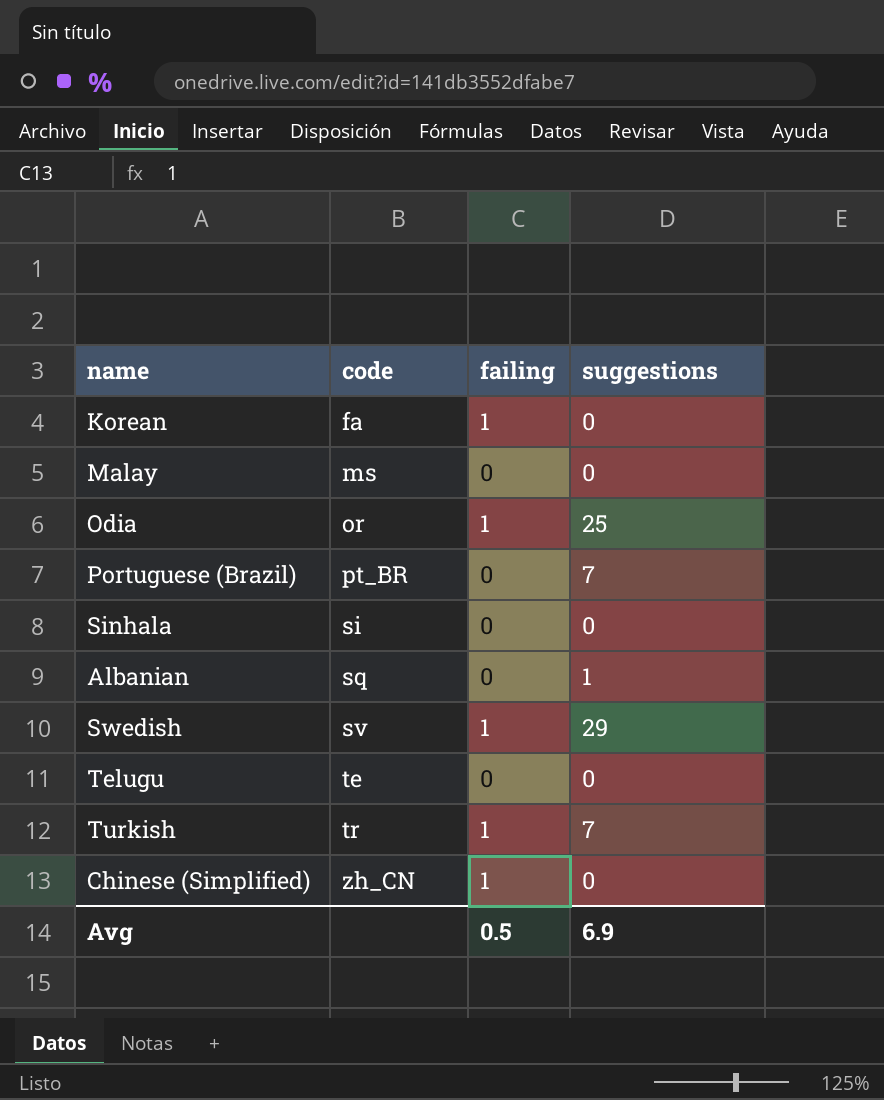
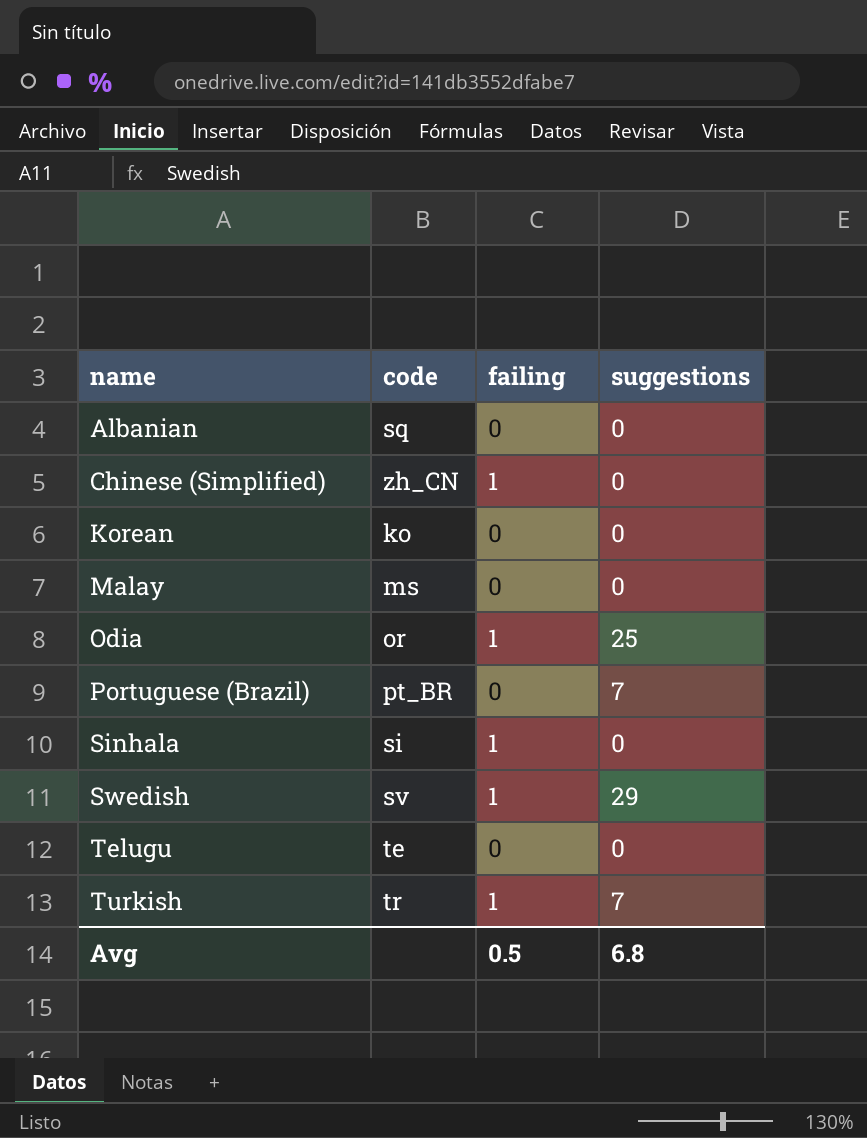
row order: code ascending -> name ascending
Albanian | suggestions: 1 -> 0
Korean | code: fa -> ko
Korean | failing: 1 -> 0
Sinhala | failing: 0 -> 1
Avg | suggestions: 6.9 -> 6.8

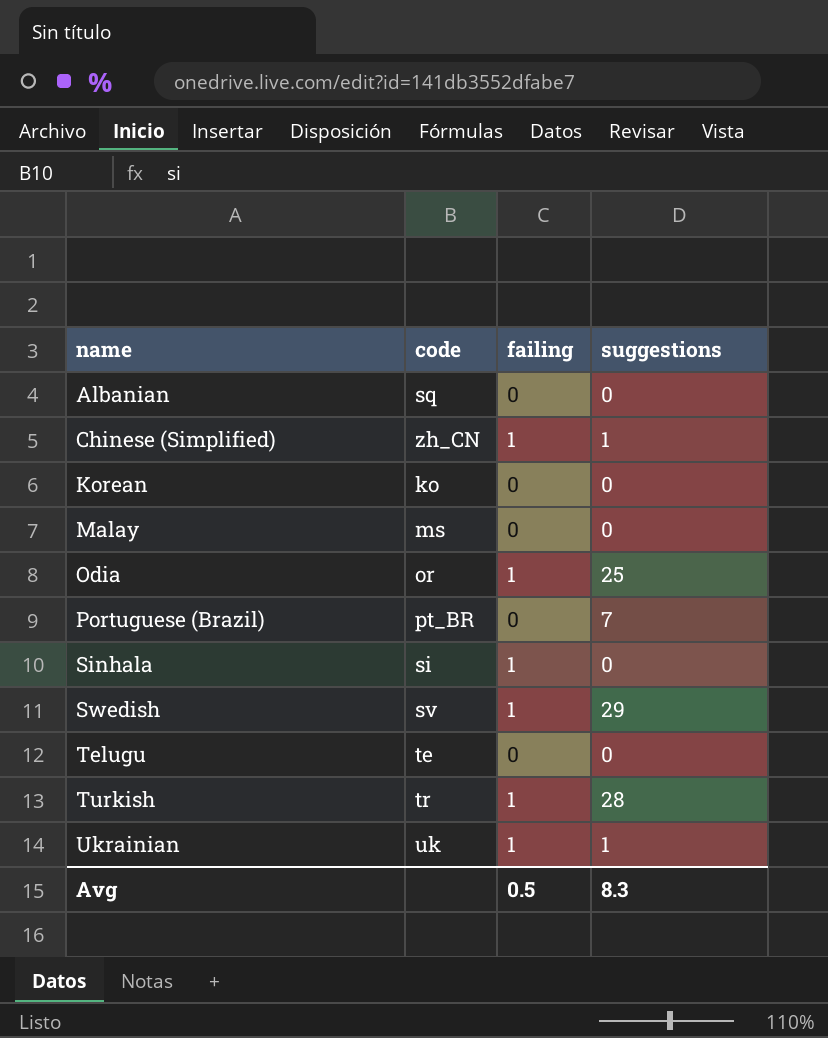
Chinese (Simplified) | suggestions: 0 -> 1
Turkish | suggestions: 7 -> 28
row Ukrainian: none -> uk | 1 | 1
Avg | suggestions: 6.8 -> 8.3

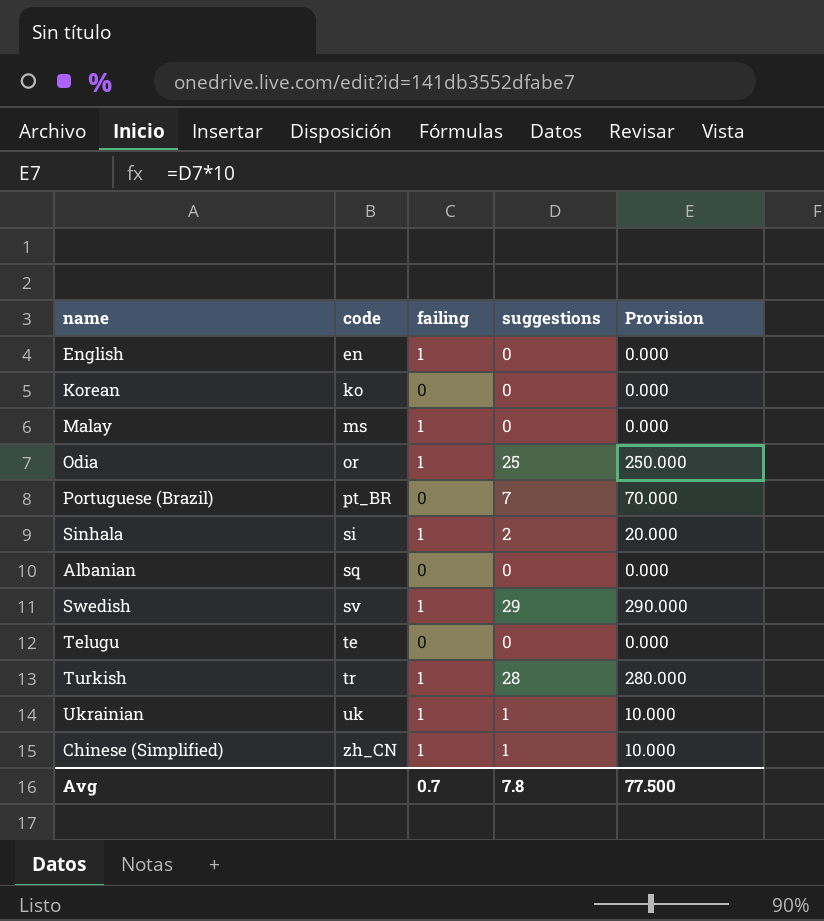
row order: name ascending -> code ascending
column Provision | formula: none -> [suggestions] * 10
row English: none -> en | 1 | 0 | 0.000
Malay | failing: 0 -> 1
Sinhala | suggestions: 0 -> 2
Avg | failing: 0.5 -> 0.7
Avg | suggestions: 8.3 -> 7.8

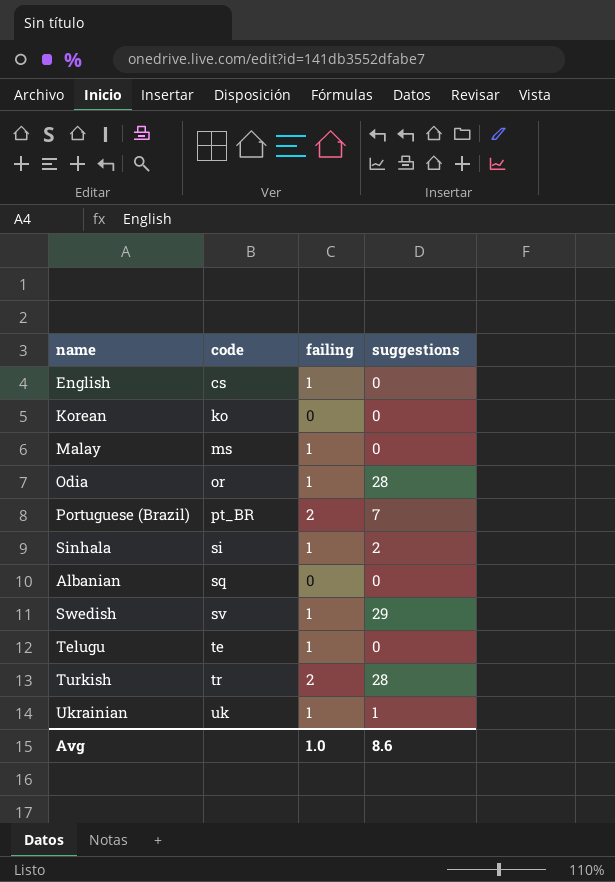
column Provision | formula: [suggestions] * 10 -> none
row Chinese (Simplified): zh_CN | 1 | 1 | 10.000 -> none
English | code: en -> cs
Odia | suggestions: 25 -> 28
Portuguese (Brazil) | failing: 0 -> 2
Telugu | failing: 0 -> 1
Turkish | failing: 1 -> 2
Avg | failing: 0.7 -> 1.0
Avg | suggestions: 7.8 -> 8.6

